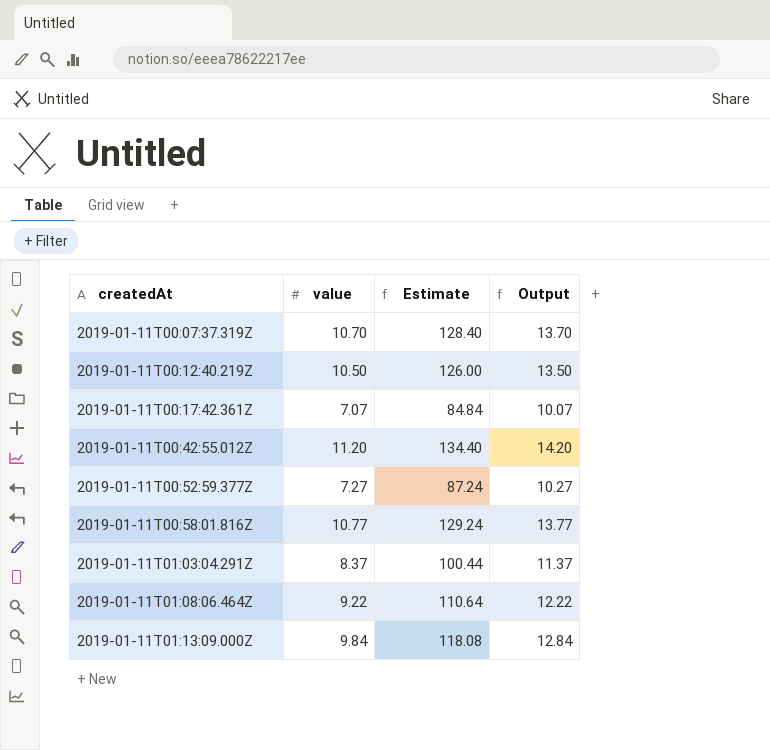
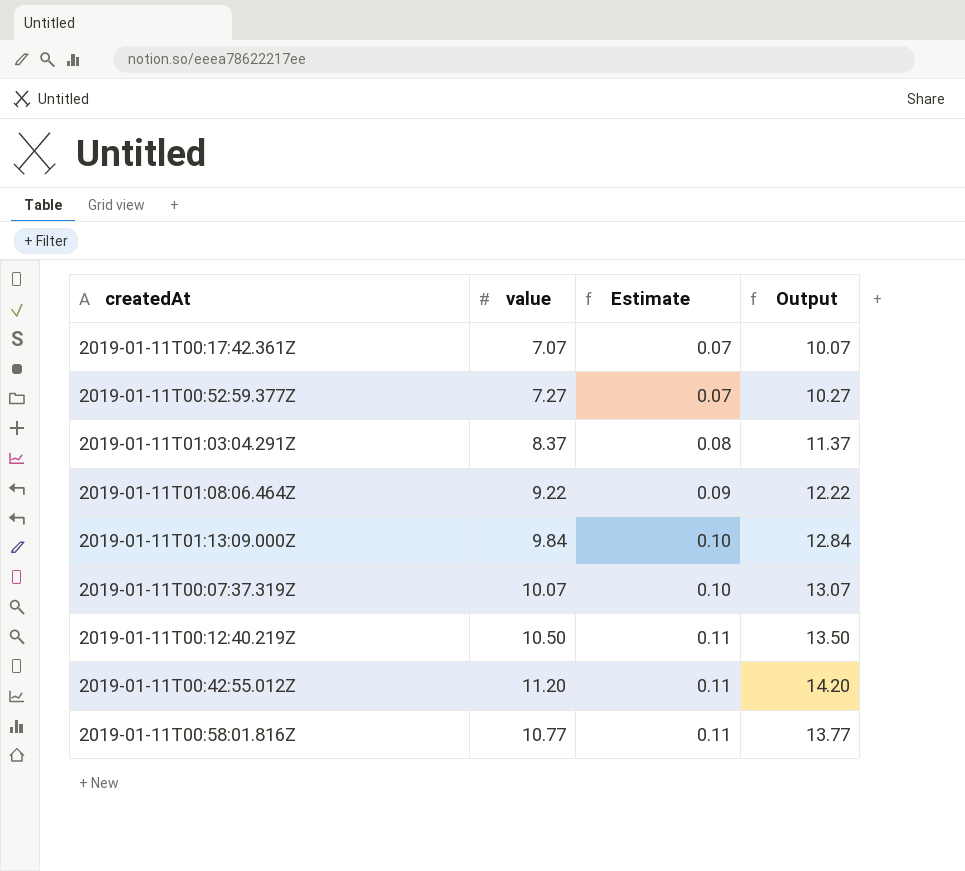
row order: createdAt ascending -> Estimate ascending
column Estimate | formula: [value] * 12 -> [value] * 0.01
2019-01-11T00:07:37.319Z | value: 10.70 -> 10.07
2019-01-11T00:07:37.319Z | Output: 13.70 -> 13.07

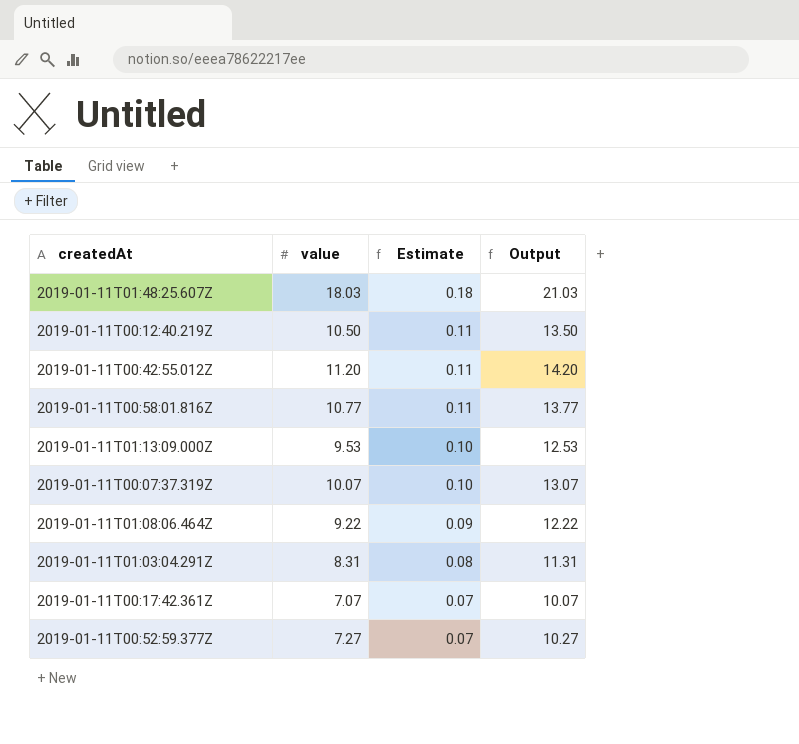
row order: Estimate ascending -> Estimate descending
row 2019-01-11T01:48:25.607Z: none -> 18.03 | 0.18 | 21.03
2019-01-11T01:13:09.000Z | value: 9.84 -> 9.53
2019-01-11T01:13:09.000Z | Output: 12.84 -> 12.53
2019-01-11T01:03:04.291Z | value: 8.37 -> 8.31
2019-01-11T01:03:04.291Z | Output: 11.37 -> 11.31

